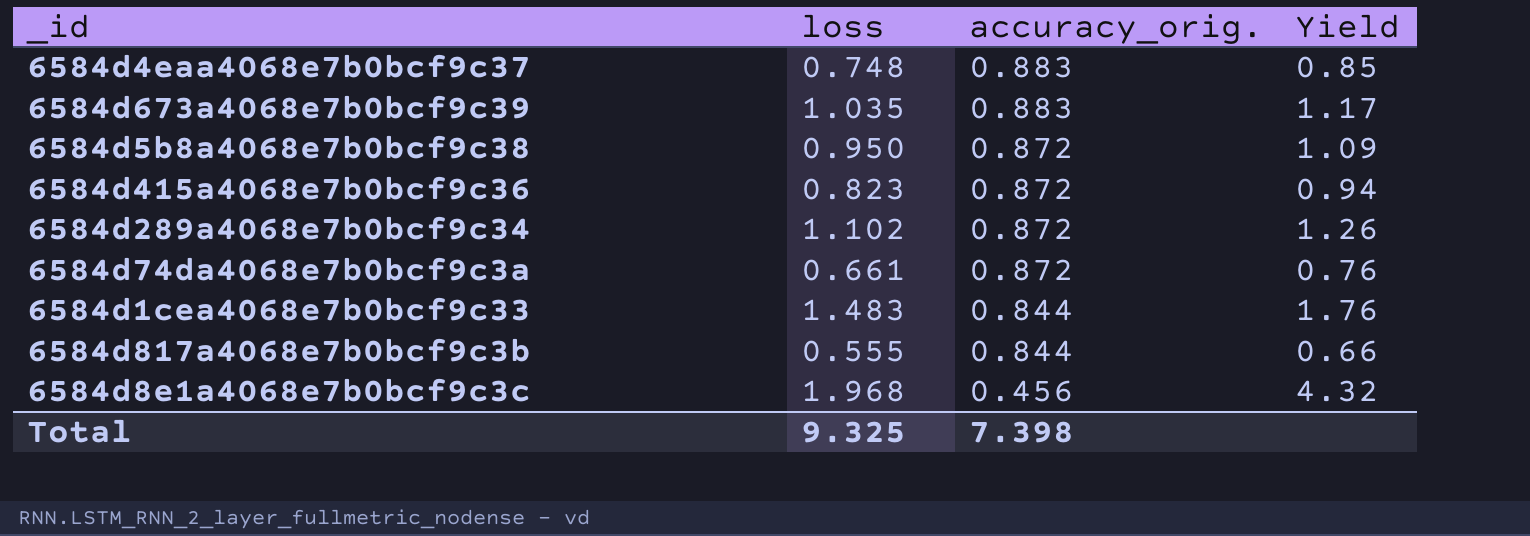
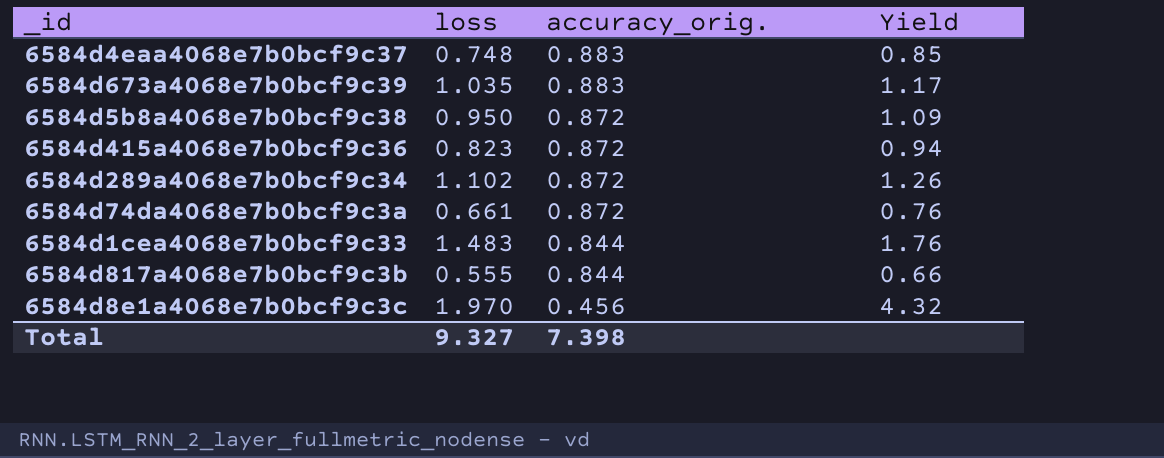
6584d8e1a4068e7b0bcf9c3c | loss: 1.968 -> 1.970
Total | loss: 9.325 -> 9.327

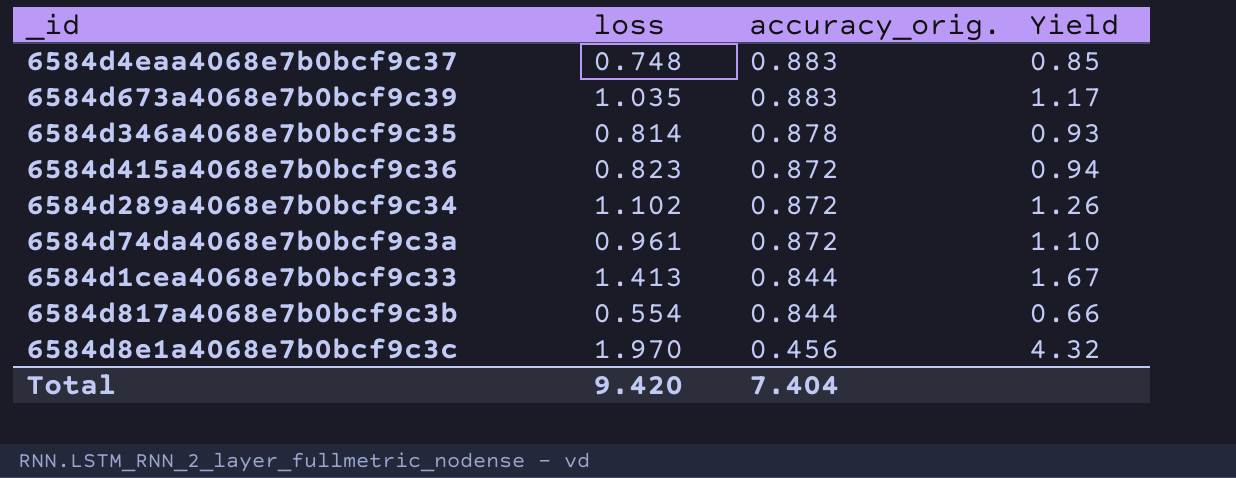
row 6584d5b8a4068e7b0bcf9c38: 0.950 | 0.872 | 1.09 -> none
row 6584d346a4068e7b0bcf9c35: none -> 0.814 | 0.878 | 0.93
6584d74da4068e7b0bcf9c3a | loss: 0.661 -> 0.961
6584d74da4068e7b0bcf9c3a | Yield: 0.76 -> 1.10
6584d1cea4068e7b0bcf9c33 | loss: 1.483 -> 1.413
6584d1cea4068e7b0bcf9c33 | Yield: 1.76 -> 1.67
6584d817a4068e7b0bcf9c3b | loss: 0.555 -> 0.554
Total | loss: 9.327 -> 9.420
Total | accuracy_orig.: 7.398 -> 7.404

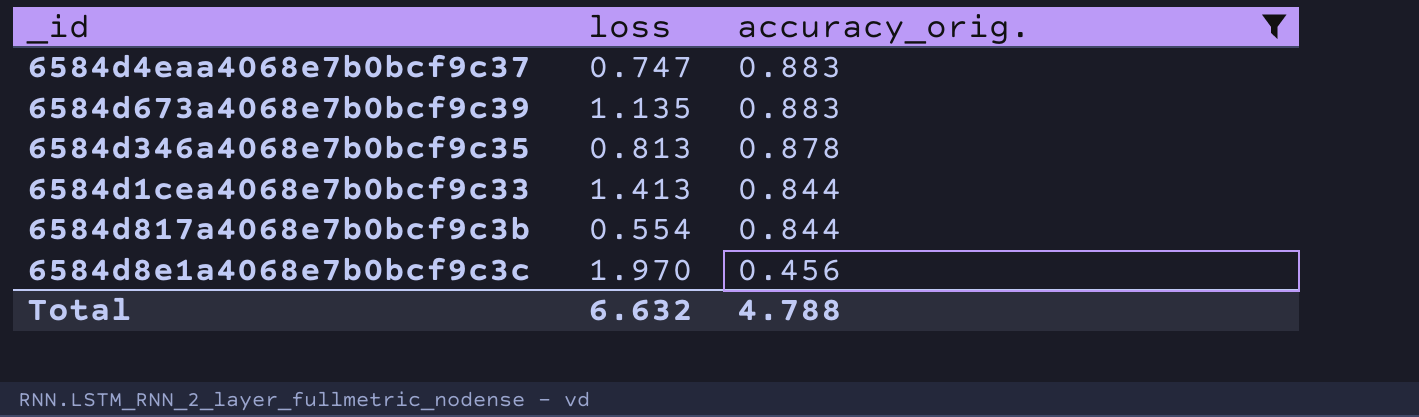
filter: none -> accuracy_orig. != 0.872
column Yield | formula: [loss] / [accuracy_orig.] -> none
6584d4eaa4068e7b0bcf9c37 | loss: 0.748 -> 0.747
6584d673a4068e7b0bcf9c39 | loss: 1.035 -> 1.135
6584d346a4068e7b0bcf9c35 | loss: 0.814 -> 0.813
Total | loss: 9.420 -> 6.632
Total | accuracy_orig.: 7.404 -> 4.788

